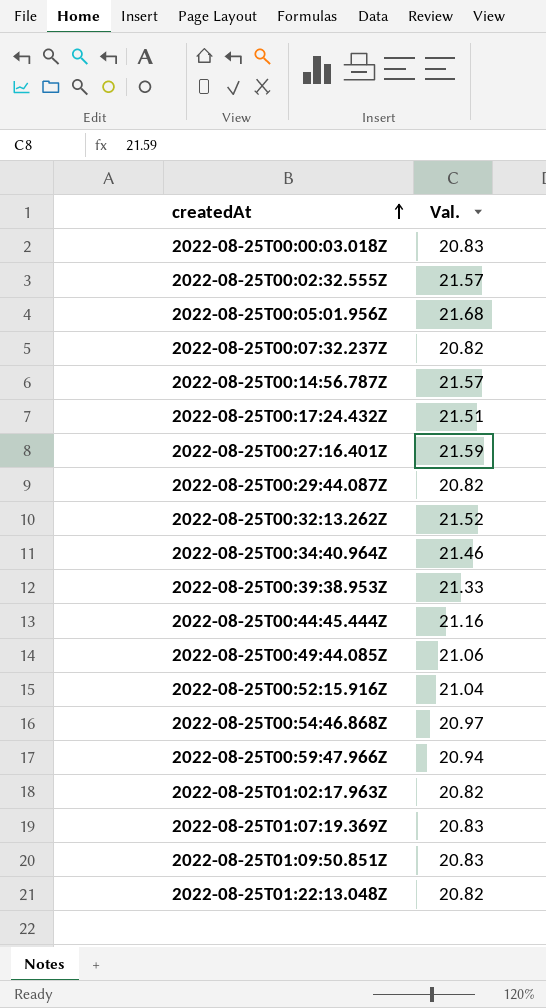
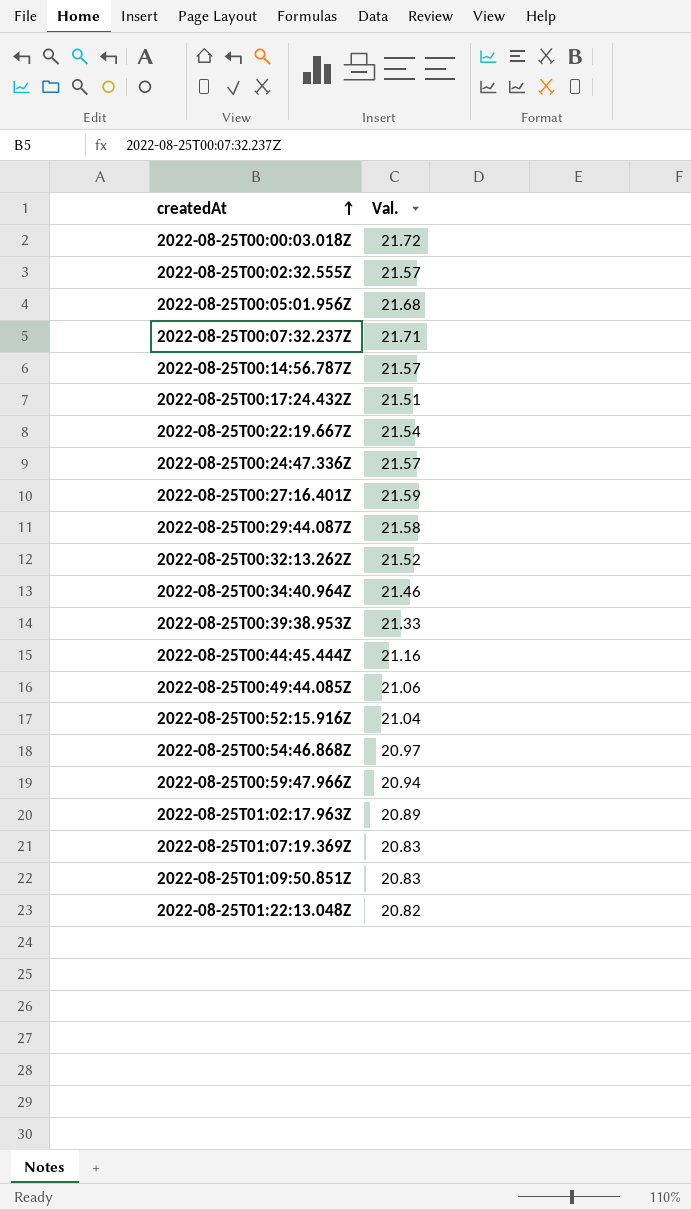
2022-08-25T00:00:03.018Z | Val.: 20.83 -> 21.72
2022-08-25T00:07:32.237Z | Val.: 20.82 -> 21.71
row 2022-08-25T00:22:19.667Z: none -> 21.54
row 2022-08-25T00:24:47.336Z: none -> 21.57
2022-08-25T00:29:44.087Z | Val.: 20.82 -> 21.58
2022-08-25T01:02:17.963Z | Val.: 20.82 -> 20.89

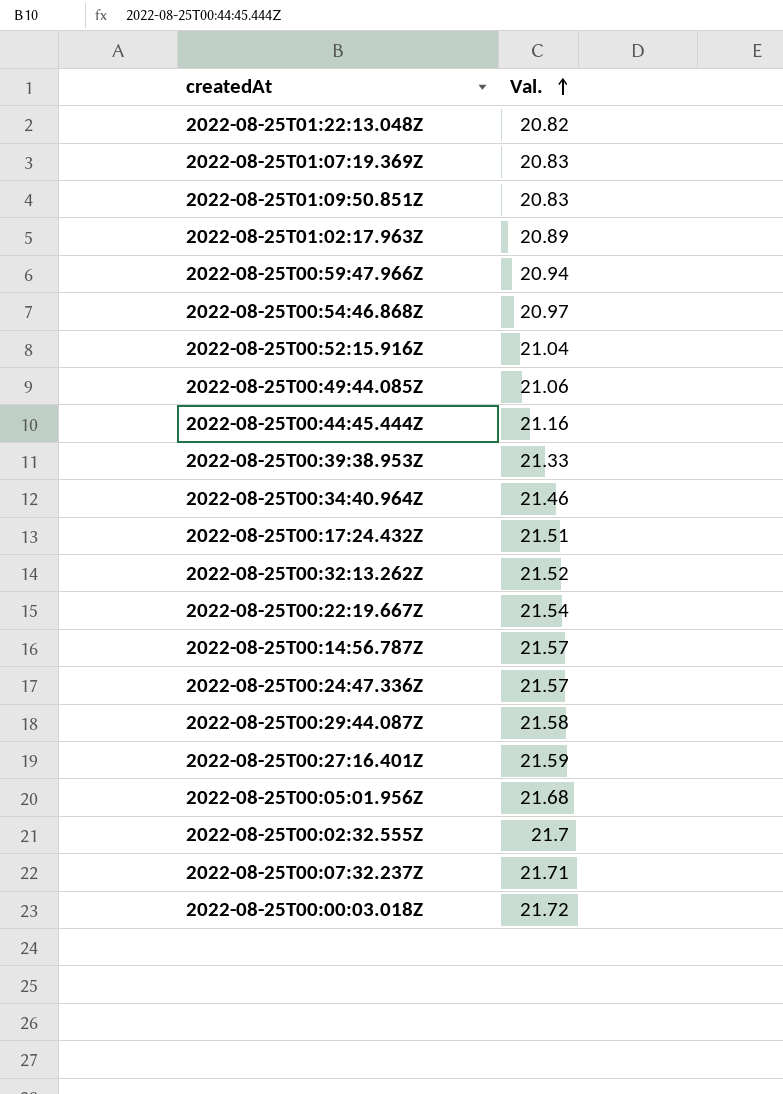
row order: createdAt ascending -> Val. ascending
2022-08-25T00:02:32.555Z | Val.: 21.57 -> 21.7

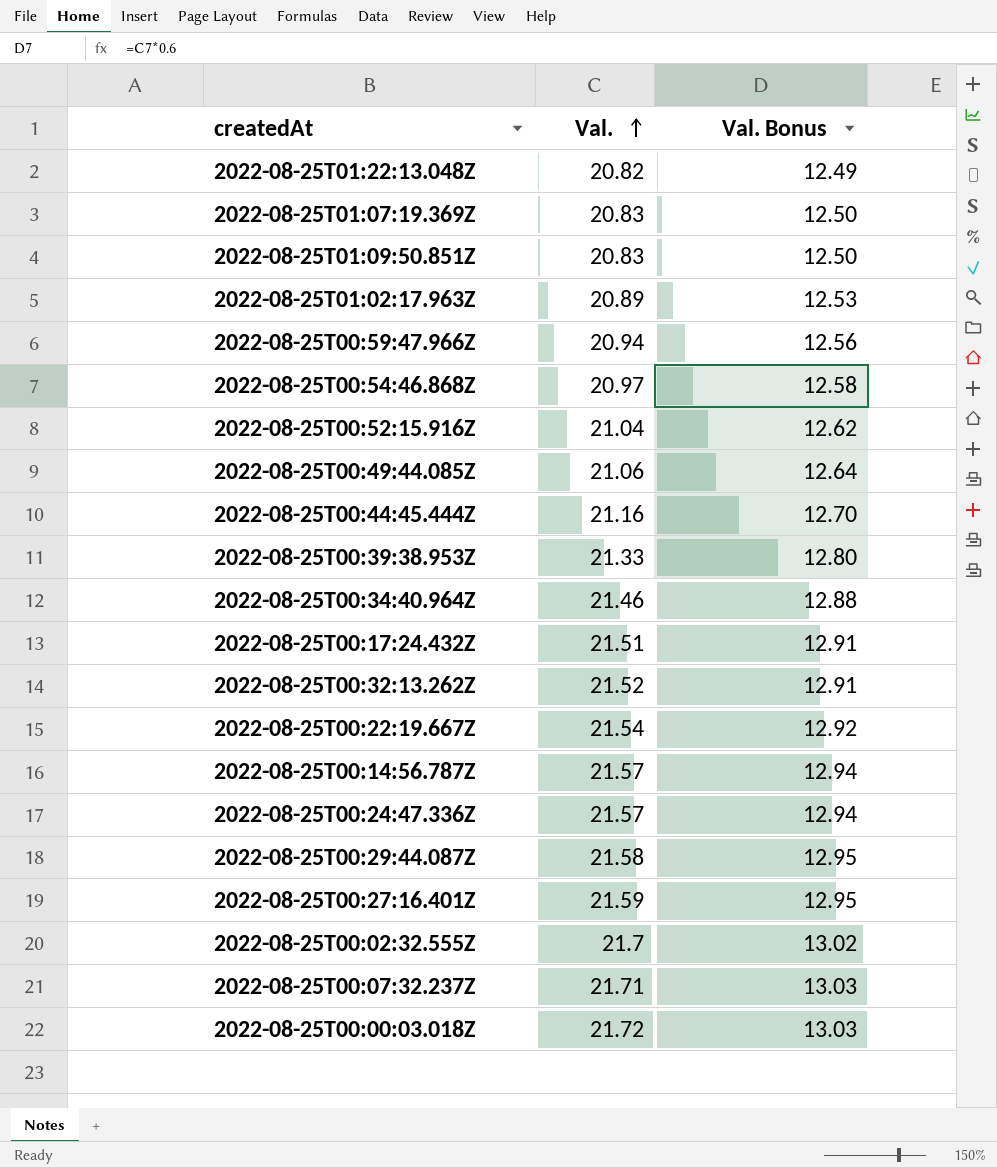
column Val. Bonus | formula: none -> [Val.] * 0.6
row 2022-08-25T00:05:01.956Z: 21.68 -> none

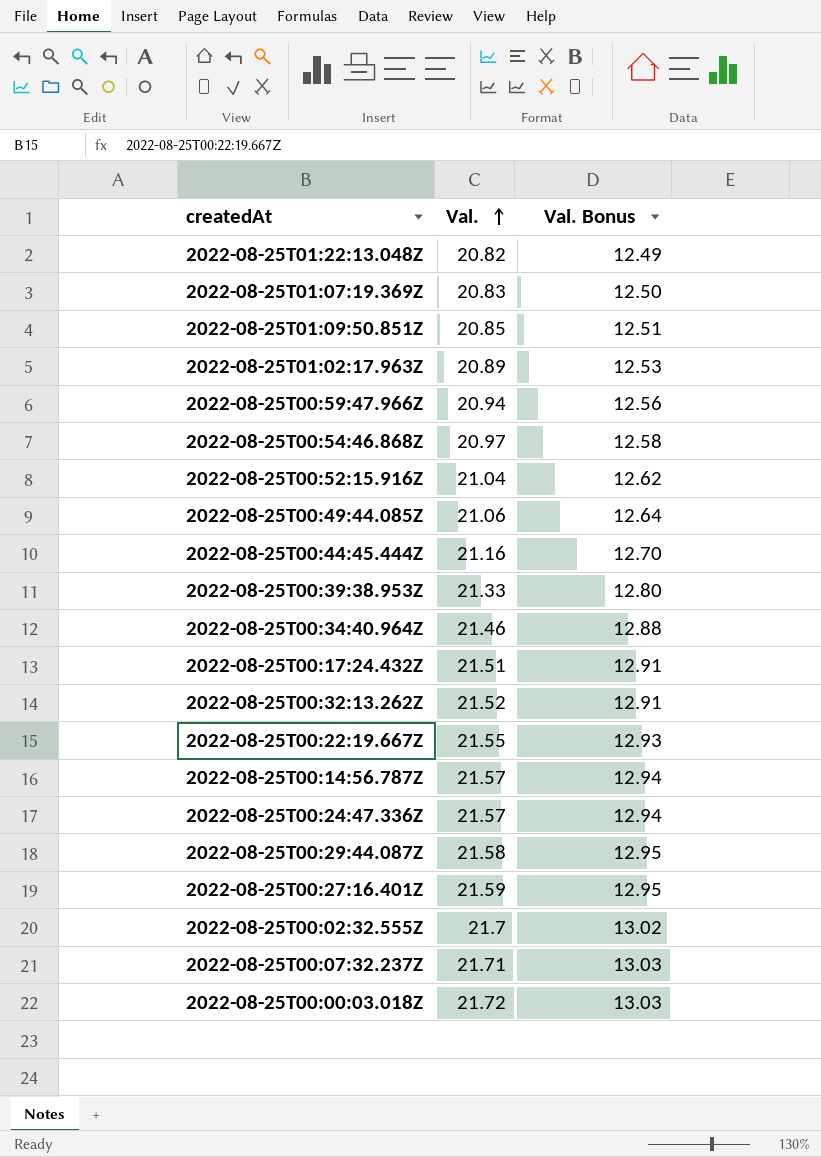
2022-08-25T01:09:50.851Z | Val.: 20.83 -> 20.85
2022-08-25T01:09:50.851Z | Val. Bonus: 12.50 -> 12.51
2022-08-25T00:22:19.667Z | Val.: 21.54 -> 21.55
2022-08-25T00:22:19.667Z | Val. Bonus: 12.92 -> 12.93

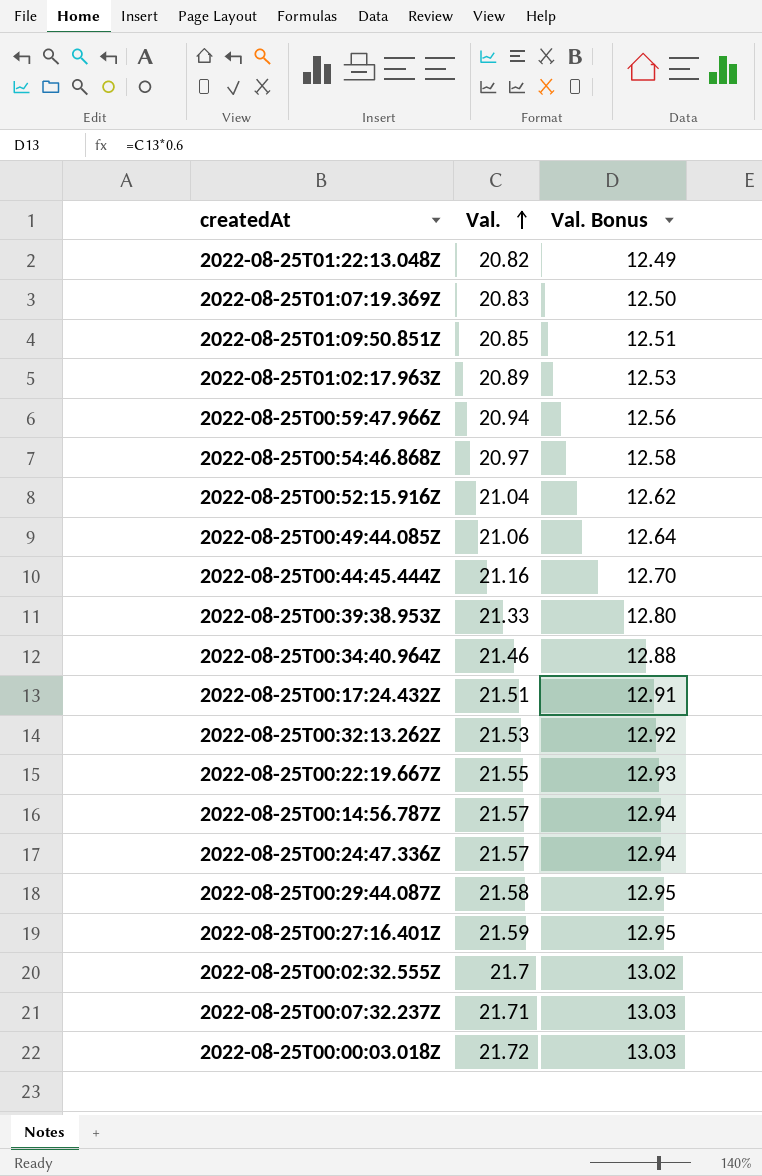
2022-08-25T00:32:13.262Z | Val.: 21.52 -> 21.53
2022-08-25T00:32:13.262Z | Val. Bonus: 12.91 -> 12.92

